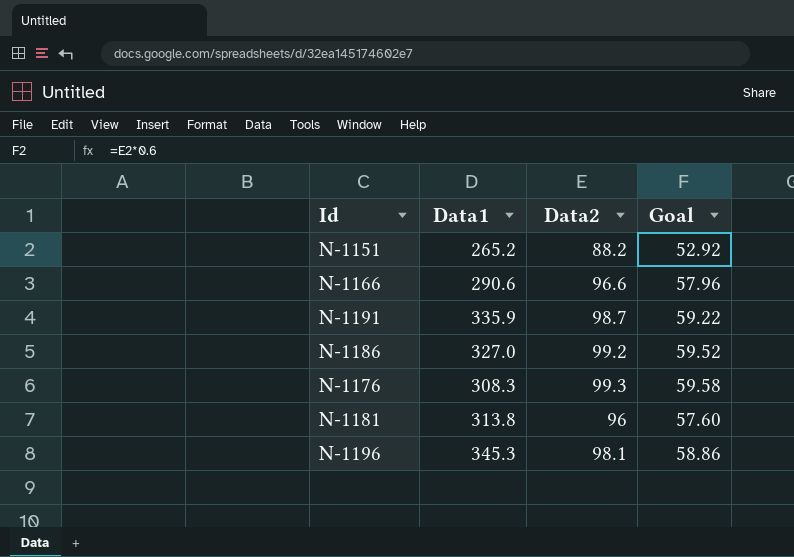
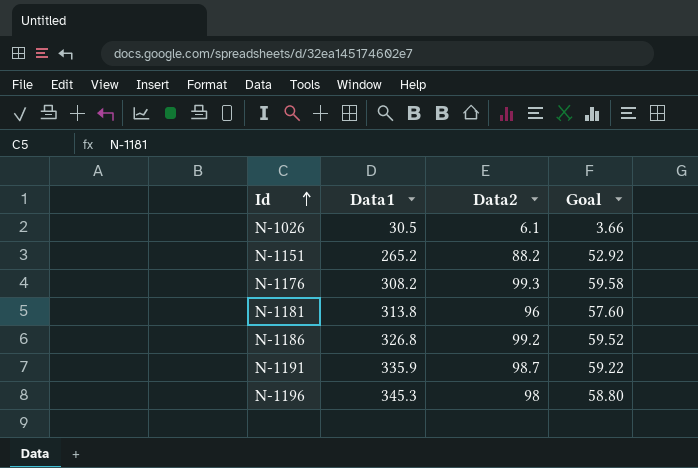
row order: none -> Id ascending
row N-1166: 290.6 | 96.6 | 57.96 -> none
row N-1026: none -> 30.5 | 6.1 | 3.66
N-1176 | Data1: 308.3 -> 308.2
N-1186 | Data1: 327.0 -> 326.8
N-1196 | Data2: 98.1 -> 98
N-1196 | Goal: 58.86 -> 58.80

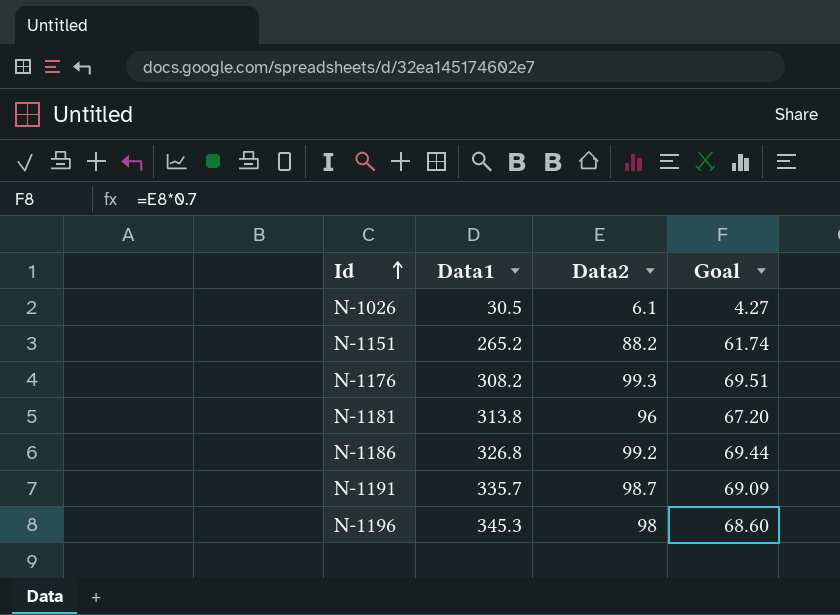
column Goal | formula: [Data2] * 0.6 -> [Data2] * 0.7
N-1191 | Data1: 335.9 -> 335.7

